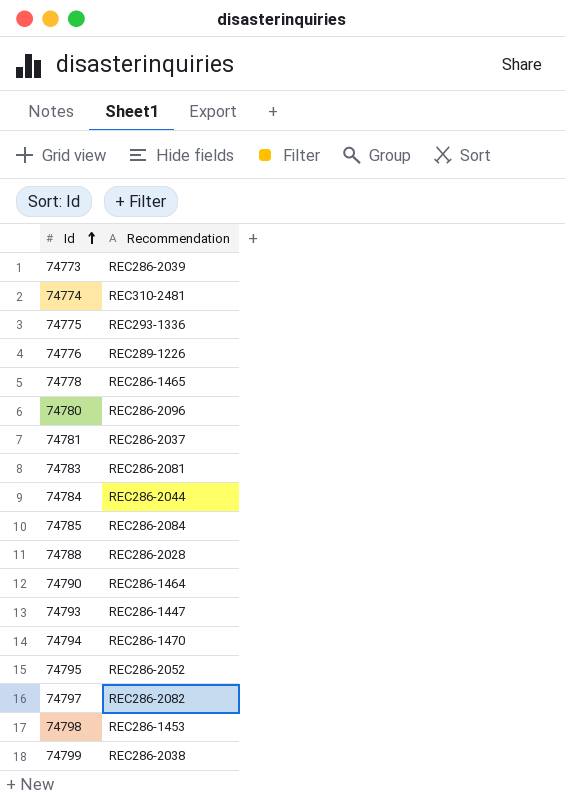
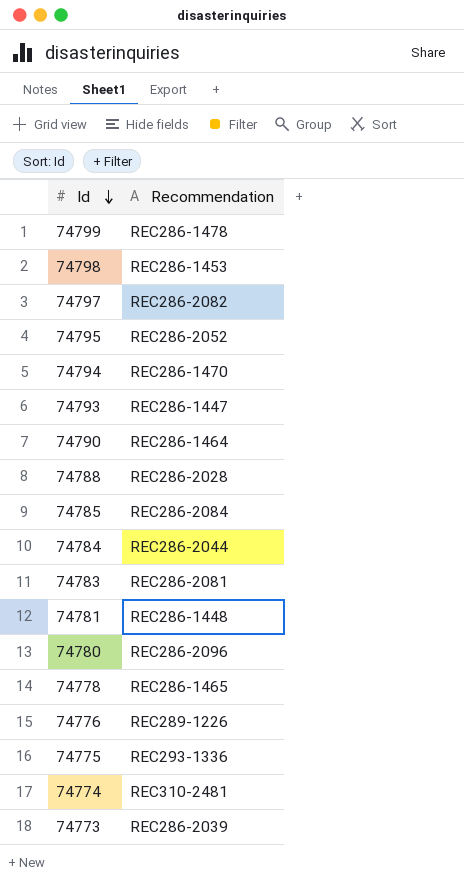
row order: Id ascending -> Id descending
74799 | Recommendation: REC286-2038 -> REC286-1478
74781 | Recommendation: REC286-2037 -> REC286-1448

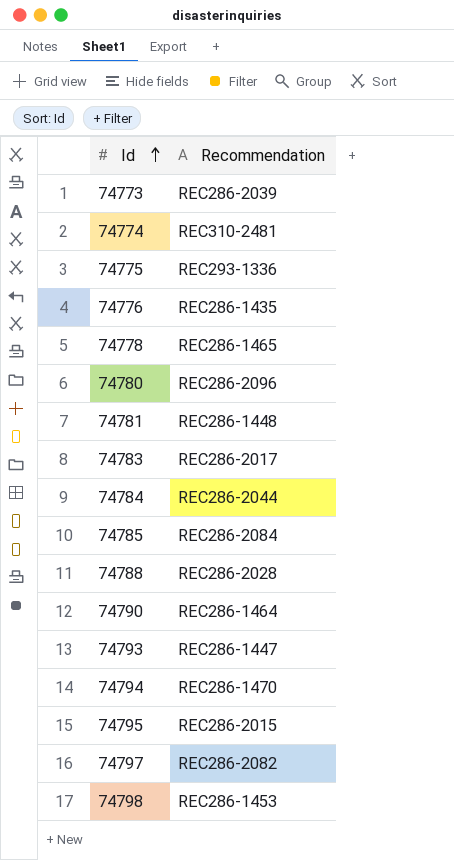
row order: Id descending -> Id ascending
row 74799: REC286-1478 -> none
74776 | Recommendation: REC289-1226 -> REC286-1435
74783 | Recommendation: REC286-2081 -> REC286-2017
74795 | Recommendation: REC286-2052 -> REC286-2015

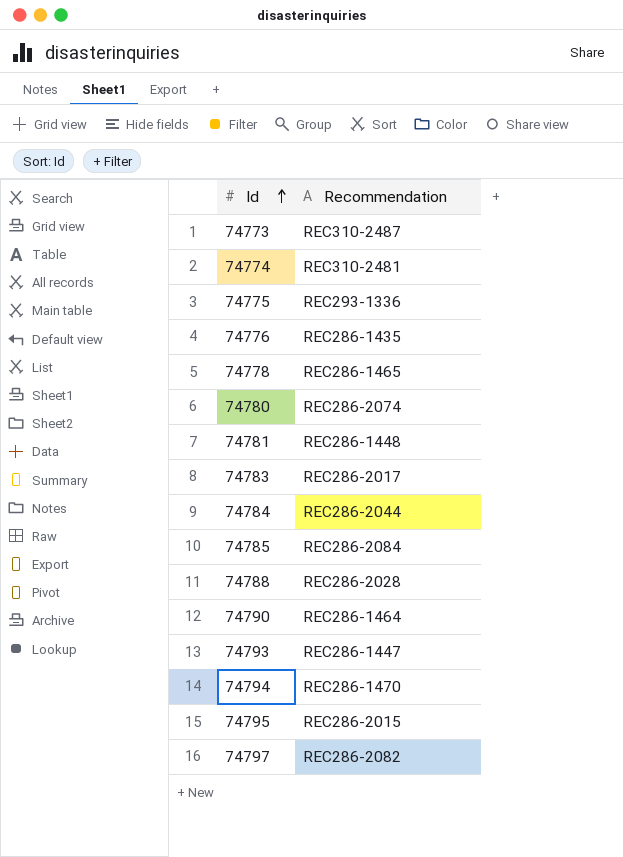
row 74798: REC286-1453 -> none
74773 | Recommendation: REC286-2039 -> REC310-2487
74780 | Recommendation: REC286-2096 -> REC286-2074

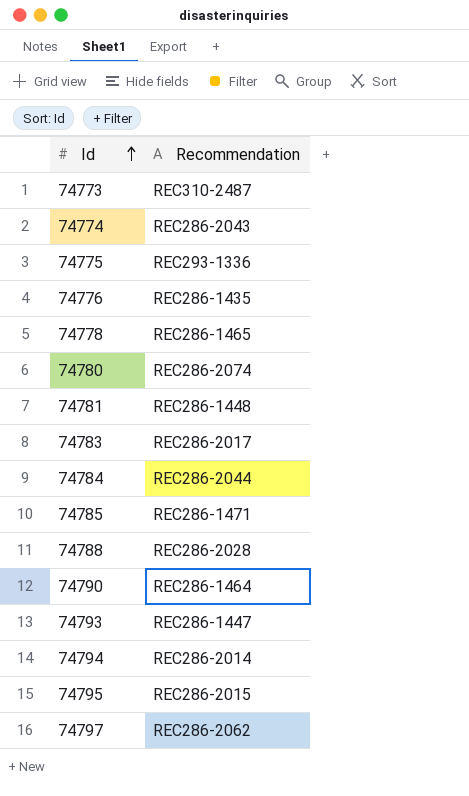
74774 | Recommendation: REC310-2481 -> REC286-2043
74785 | Recommendation: REC286-2084 -> REC286-1471
74794 | Recommendation: REC286-1470 -> REC286-2014
74797 | Recommendation: REC286-2082 -> REC286-2062

